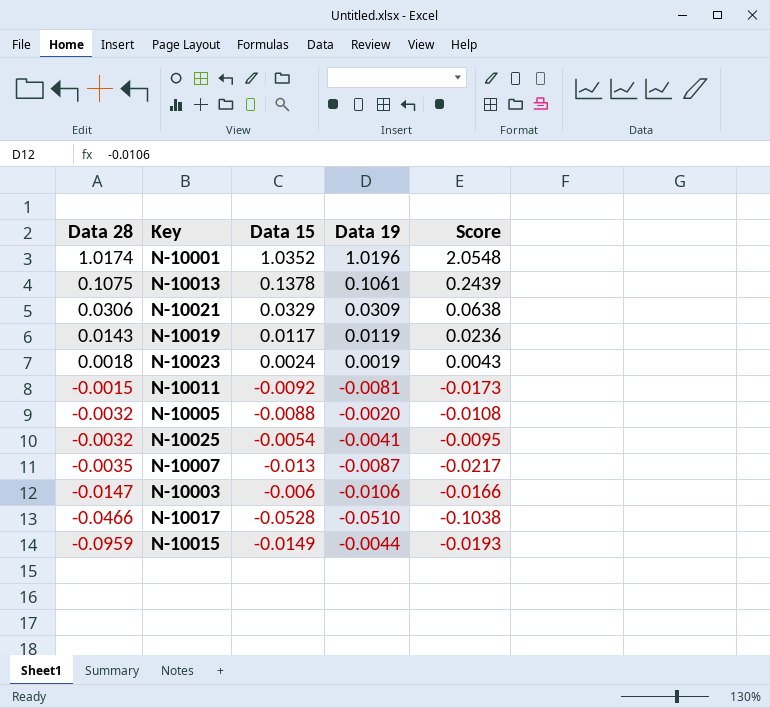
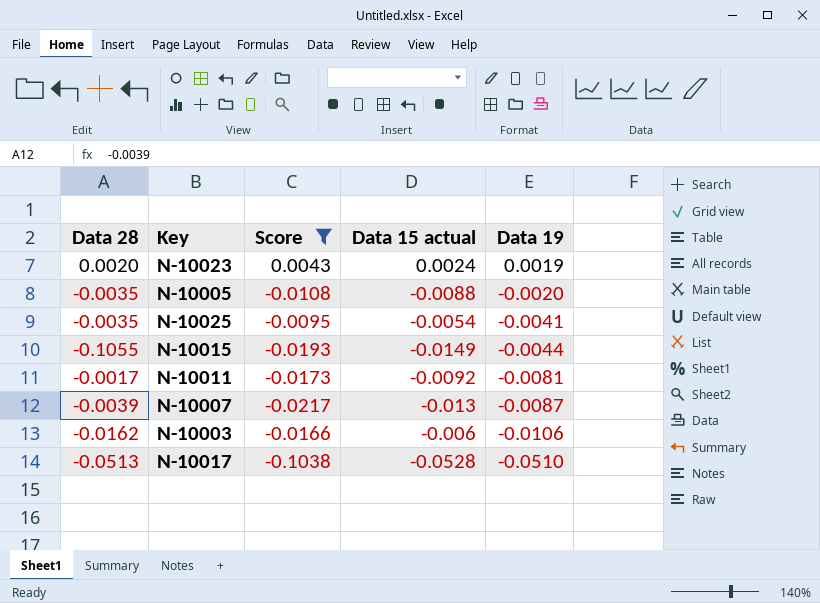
filter: none -> Score <= 0.0043
row order: Data 28 descending -> Data 19 descending
column Score | position: 5 -> 3
column name: Data 15 -> Data 15 actual
N-10023 | Data 28: 0.0018 -> 0.0020
N-10005 | Data 28: -0.0032 -> -0.0035
N-10025 | Data 28: -0.0032 -> -0.0035
N-10015 | Data 28: -0.0959 -> -0.1055
N-10011 | Data 28: -0.0015 -> -0.0017
N-10007 | Data 28: -0.0035 -> -0.0039
N-10003 | Data 28: -0.0147 -> -0.0162
N-10017 | Data 28: -0.0466 -> -0.0513

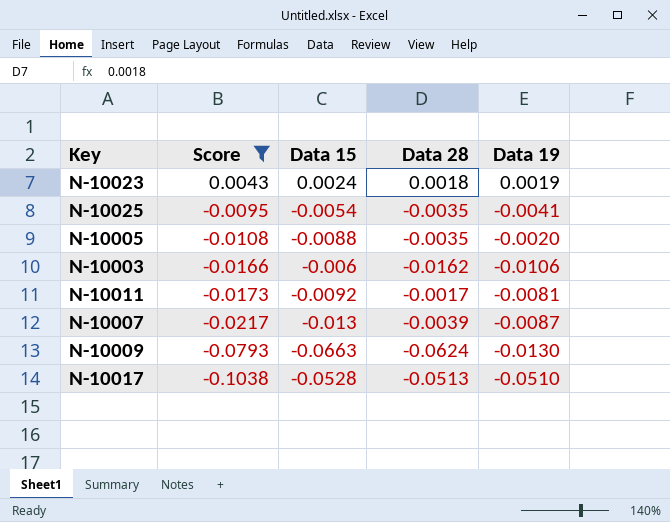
row order: Data 19 descending -> Score descending
column name: Data 15 actual -> Data 15
column Data 28 | position: 1 -> 4
row N-10015: -0.1055 | -0.0193 | -0.0149 | -0.0044 -> none
N-10023 | Data 28: 0.0020 -> 0.0018
row N-10009: none -> -0.0793 | -0.0663 | -0.0624 | -0.0130

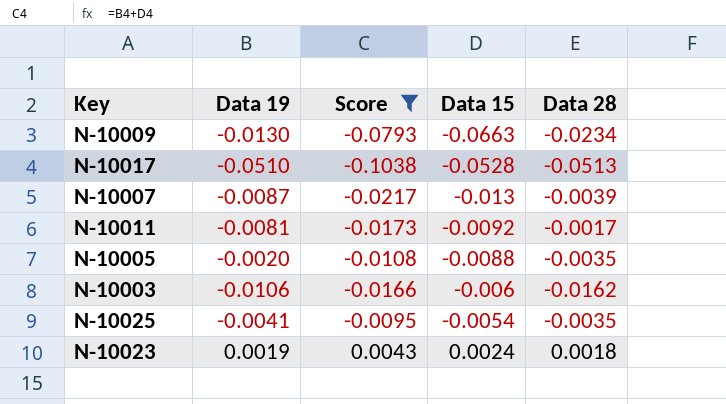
row order: Score descending -> Data 15 ascending
column Data 19 | position: 5 -> 2
N-10009 | Data 28: -0.0624 -> -0.0234

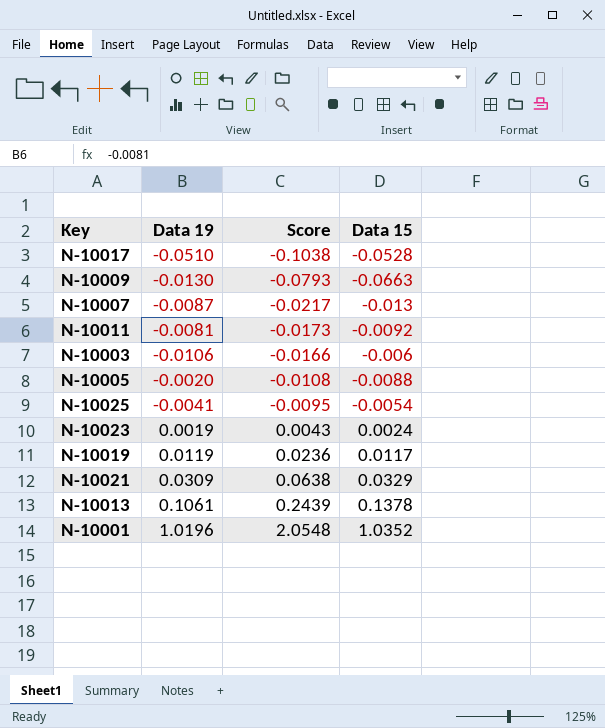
filter: Score <= 0.0043 -> none
row order: Data 15 ascending -> Score ascending
column Data 28 | position: 5 -> none

